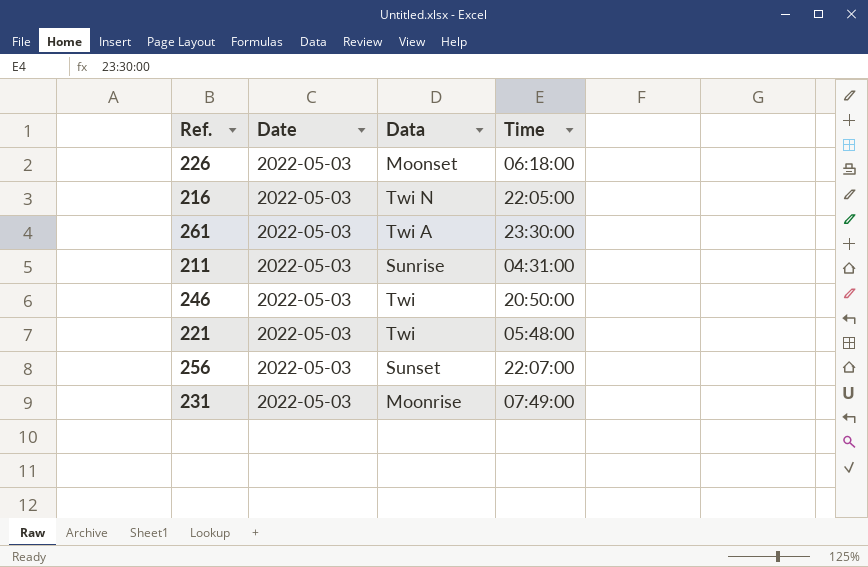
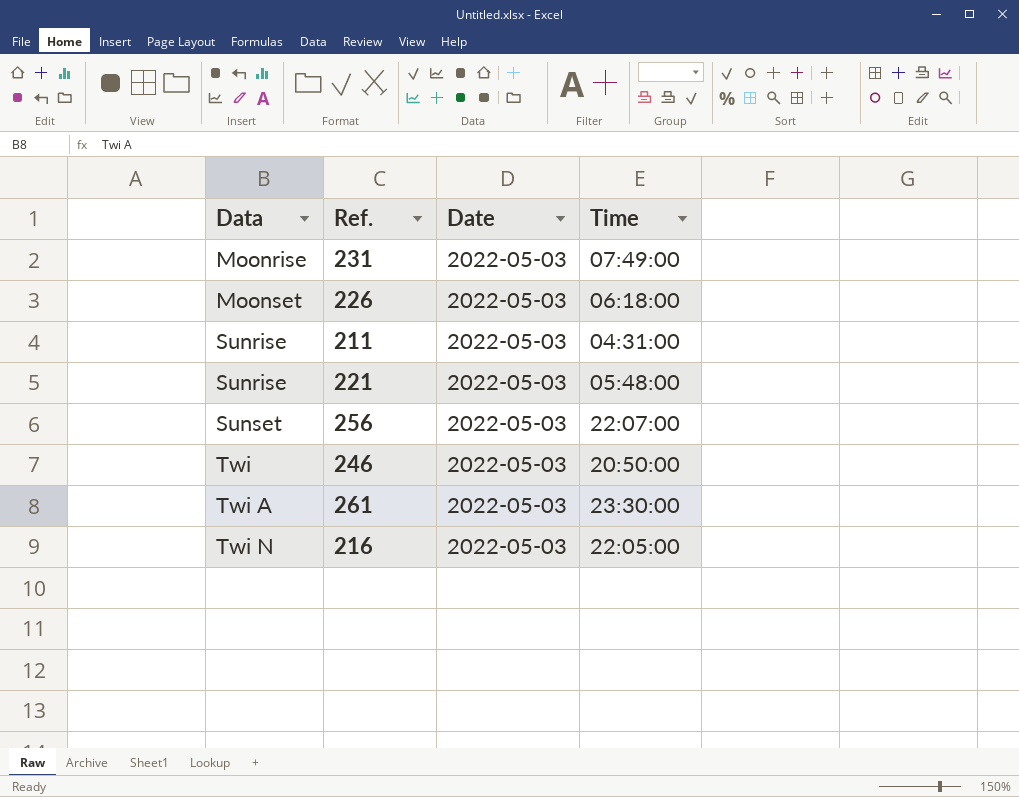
row order: none -> Data ascending
column Data | position: 3 -> 1
221 | Data: Twi -> Sunrise

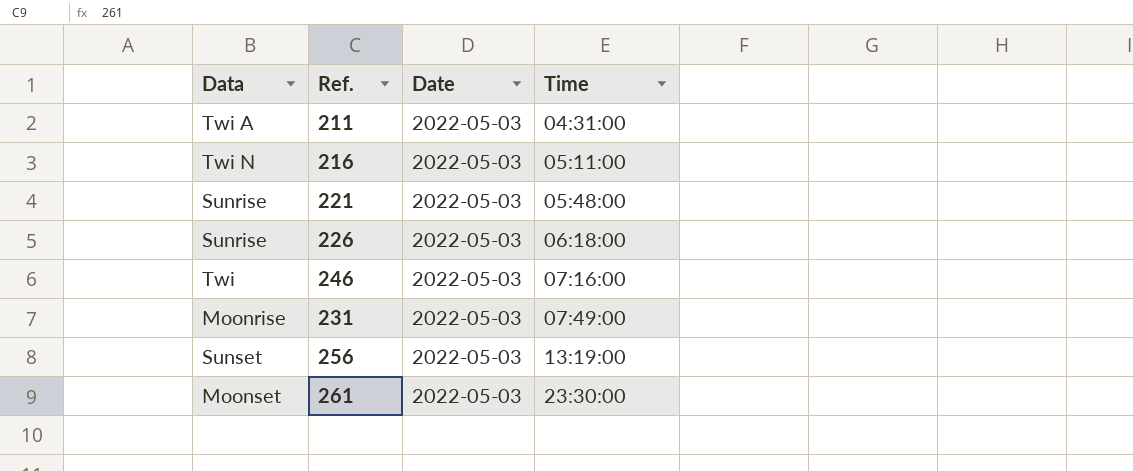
row order: Data ascending -> Time ascending
211 | Data: Sunrise -> Twi A
216 | Time: 22:05:00 -> 05:11:00
226 | Data: Moonset -> Sunrise
246 | Time: 20:50:00 -> 07:16:00
256 | Time: 22:07:00 -> 13:19:00
261 | Data: Twi A -> Moonset

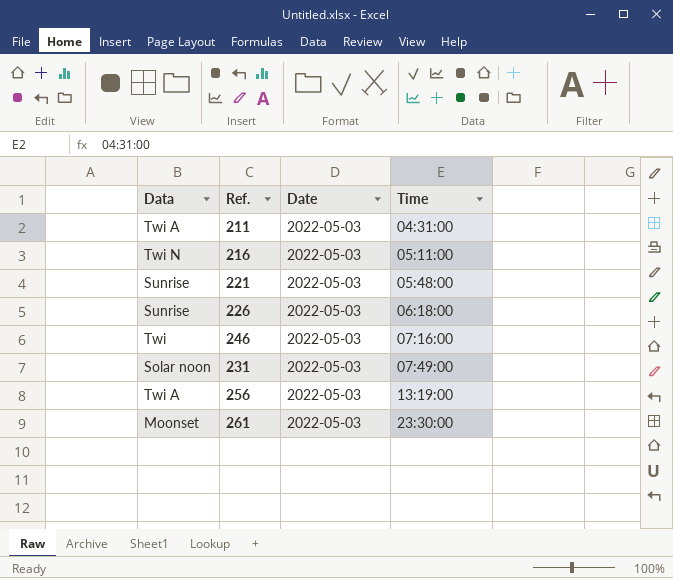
231 | Data: Moonrise -> Solar noon
256 | Data: Sunset -> Twi A

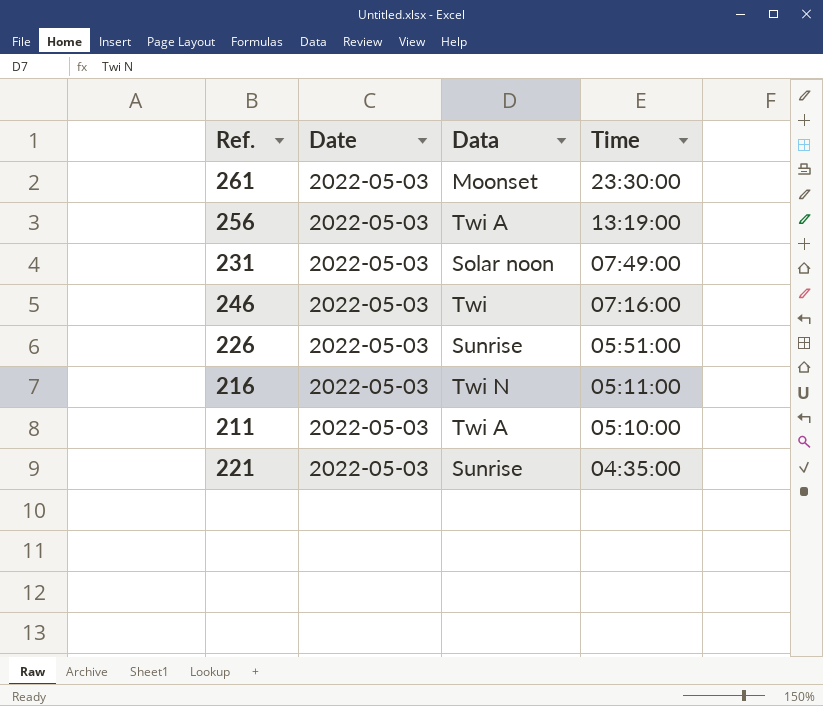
row order: Time ascending -> Time descending
column Data | position: 1 -> 3
226 | Time: 06:18:00 -> 05:51:00
211 | Time: 04:31:00 -> 05:10:00
221 | Time: 05:48:00 -> 04:35:00

